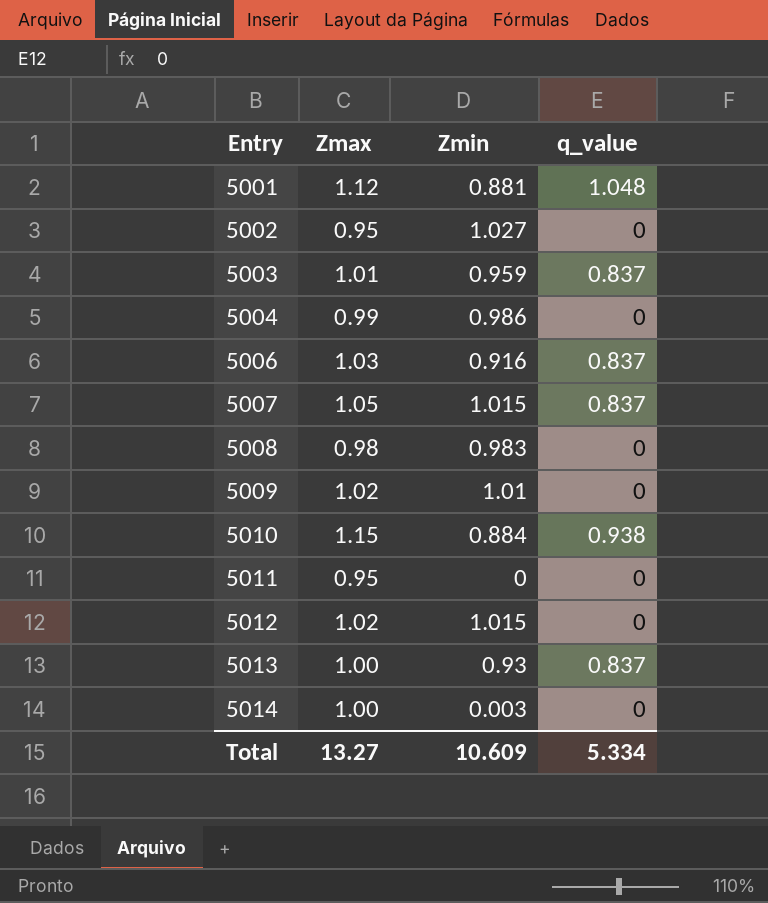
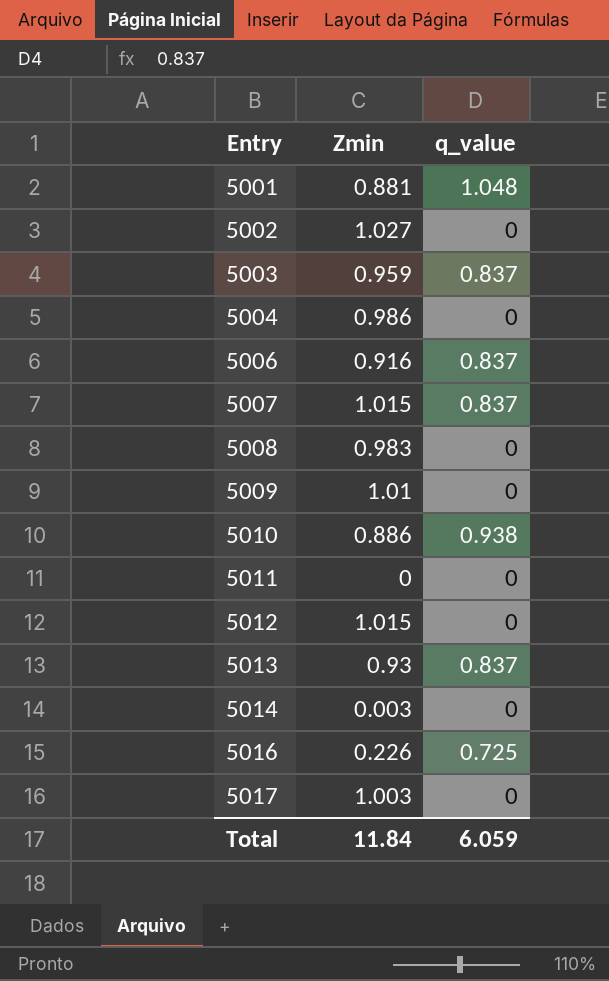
column Zmax | position: 2 -> none
5010 | Zmin: 0.884 -> 0.886
row 5016: none -> 0.226 | 0.725
row 5017: none -> 1.003 | 0
Total | Zmin: 10.609 -> 11.84
Total | q_value: 5.334 -> 6.059

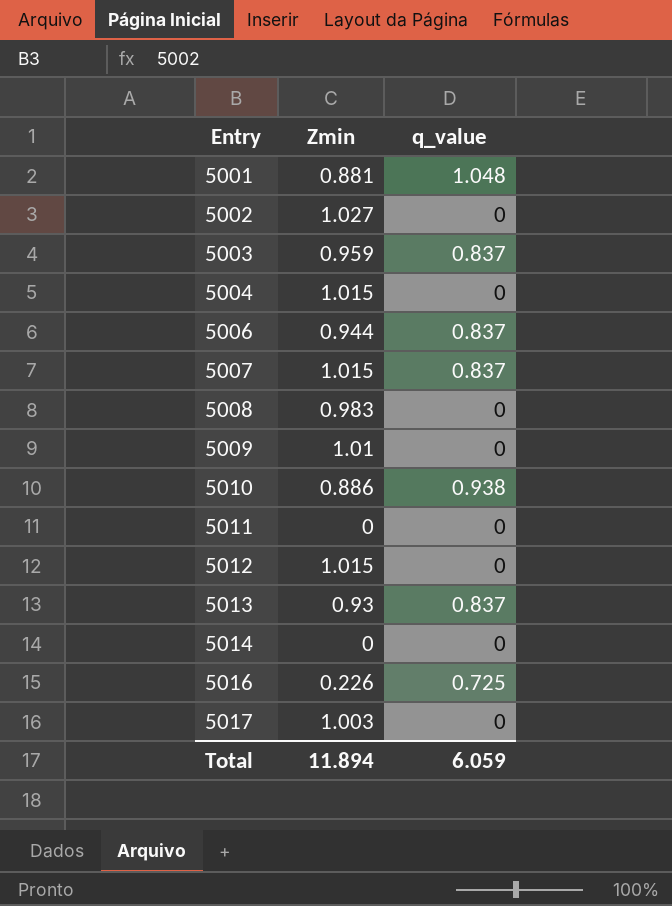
5004 | Zmin: 0.986 -> 1.015
5006 | Zmin: 0.916 -> 0.944
5014 | Zmin: 0.003 -> 0
Total | Zmin: 11.84 -> 11.894

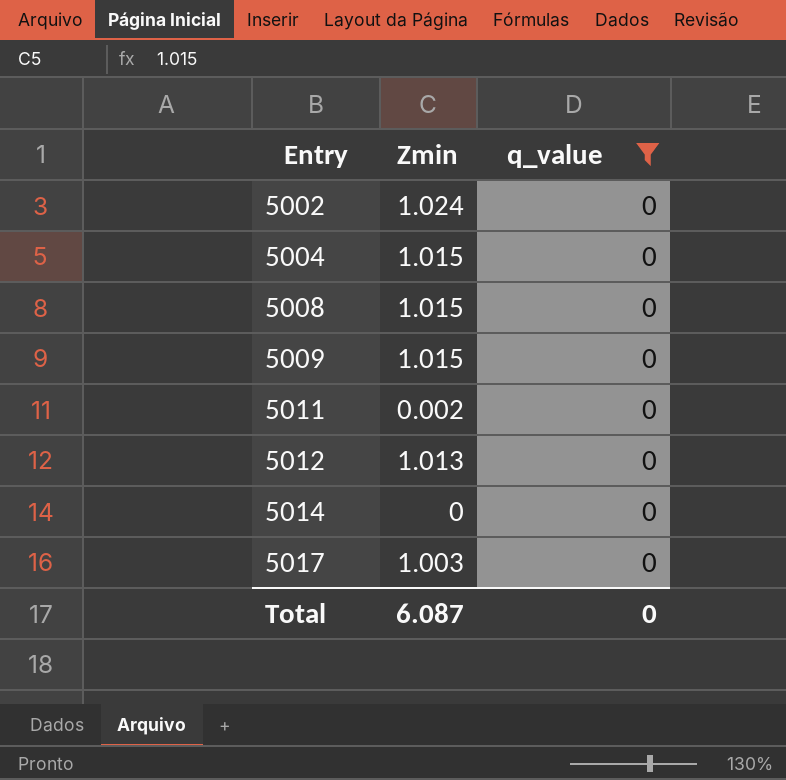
filter: none -> q_value = 0
5002 | Zmin: 1.027 -> 1.024
5008 | Zmin: 0.983 -> 1.015
5009 | Zmin: 1.01 -> 1.015
5011 | Zmin: 0 -> 0.002
5012 | Zmin: 1.015 -> 1.013
Total | Zmin: 11.894 -> 6.087
Total | q_value: 6.059 -> 0

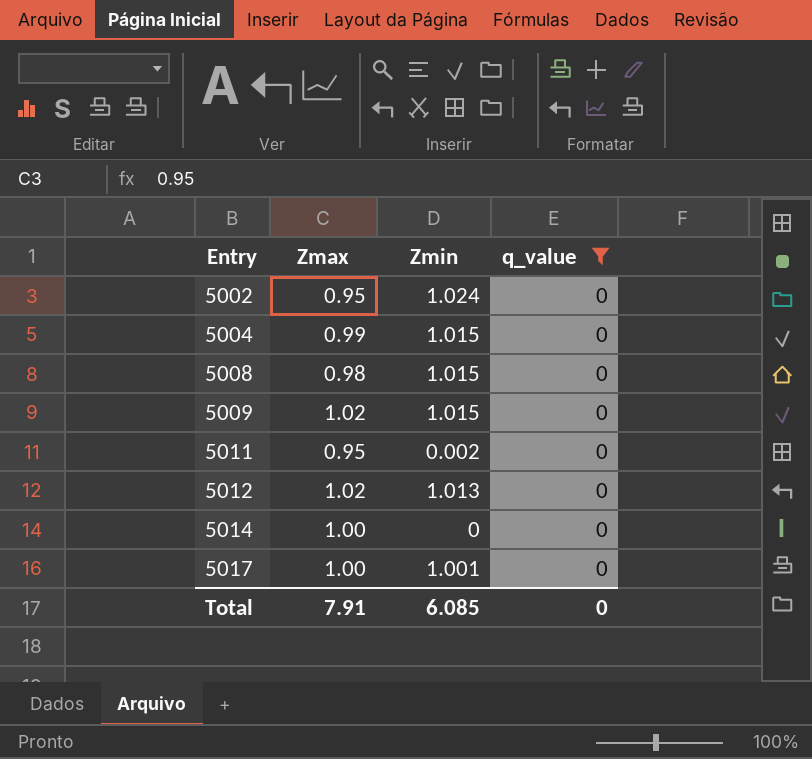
column Zmax | position: none -> 2
5017 | Zmin: 1.003 -> 1.001
Total | Zmin: 6.087 -> 6.085

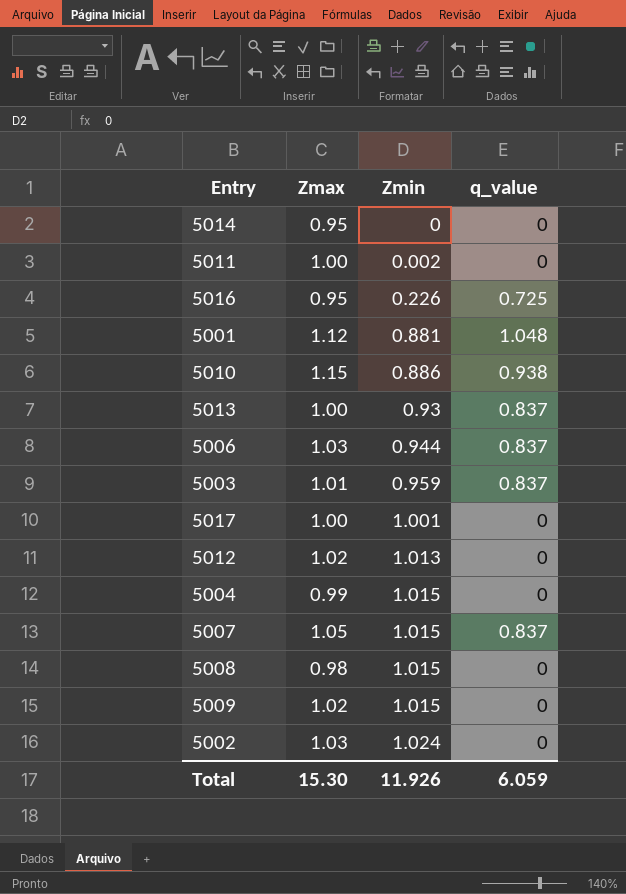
filter: q_value = 0 -> none
row order: Entry ascending -> Zmin ascending
5014 | Zmax: 1.00 -> 0.95
5011 | Zmax: 0.95 -> 1.00
5002 | Zmax: 0.95 -> 1.03
Total | Zmax: 7.91 -> 15.30
Total | Zmin: 6.085 -> 11.926
Total | q_value: 0 -> 6.059

